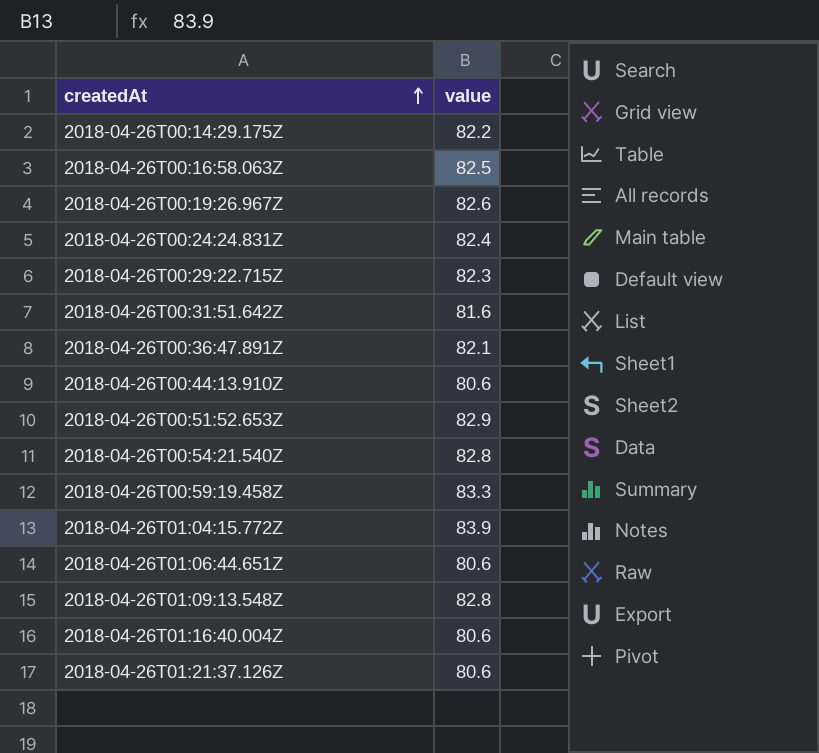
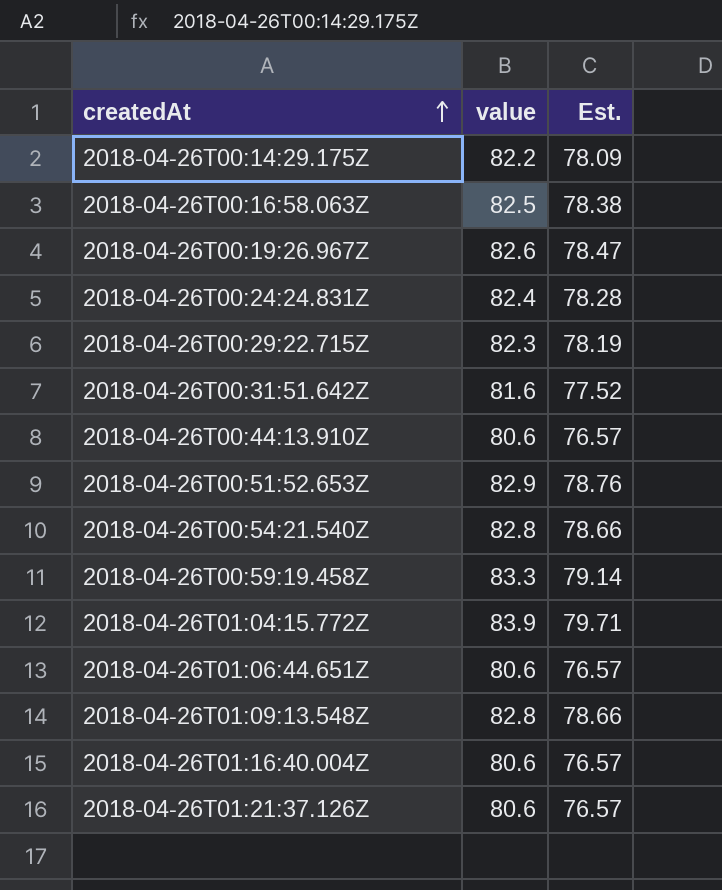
column Est. | formula: none -> [value] * 0.95
row 2018-04-26T00:36:47.891Z: 82.1 -> none

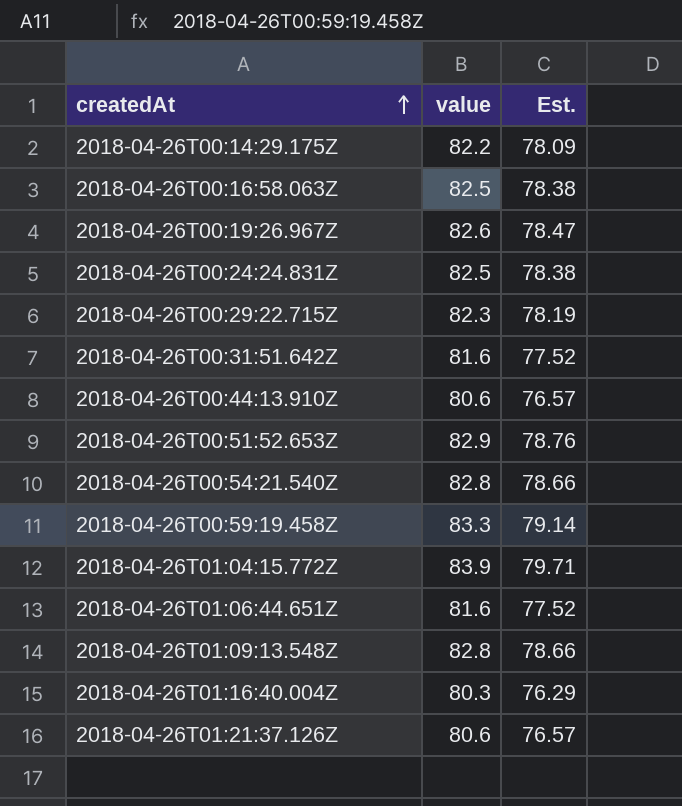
2018-04-26T00:24:24.831Z | value: 82.4 -> 82.5
2018-04-26T00:24:24.831Z | Est.: 78.28 -> 78.38
2018-04-26T01:06:44.651Z | value: 80.6 -> 81.6
2018-04-26T01:06:44.651Z | Est.: 76.57 -> 77.52
2018-04-26T01:16:40.004Z | value: 80.6 -> 80.3
2018-04-26T01:16:40.004Z | Est.: 76.57 -> 76.29

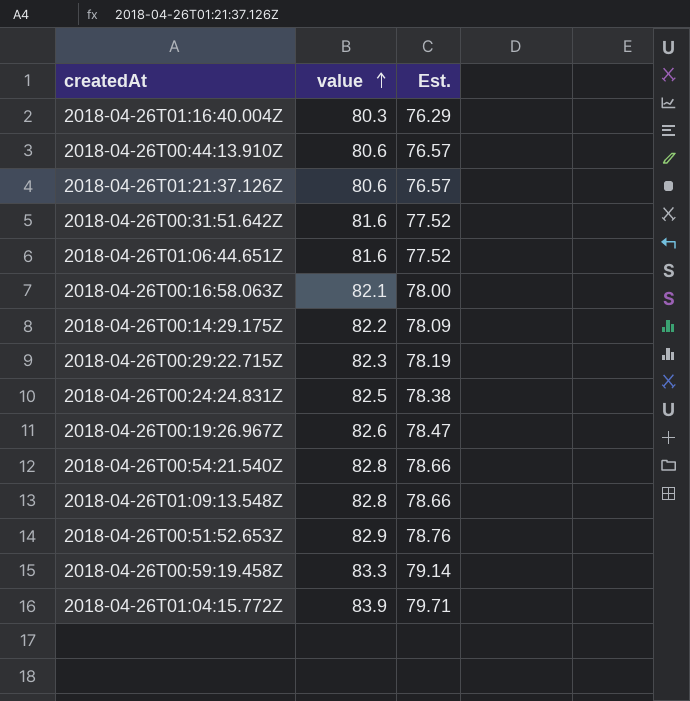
row order: createdAt ascending -> value ascending
2018-04-26T00:16:58.063Z | value: 82.5 -> 82.1
2018-04-26T00:16:58.063Z | Est.: 78.38 -> 78.00

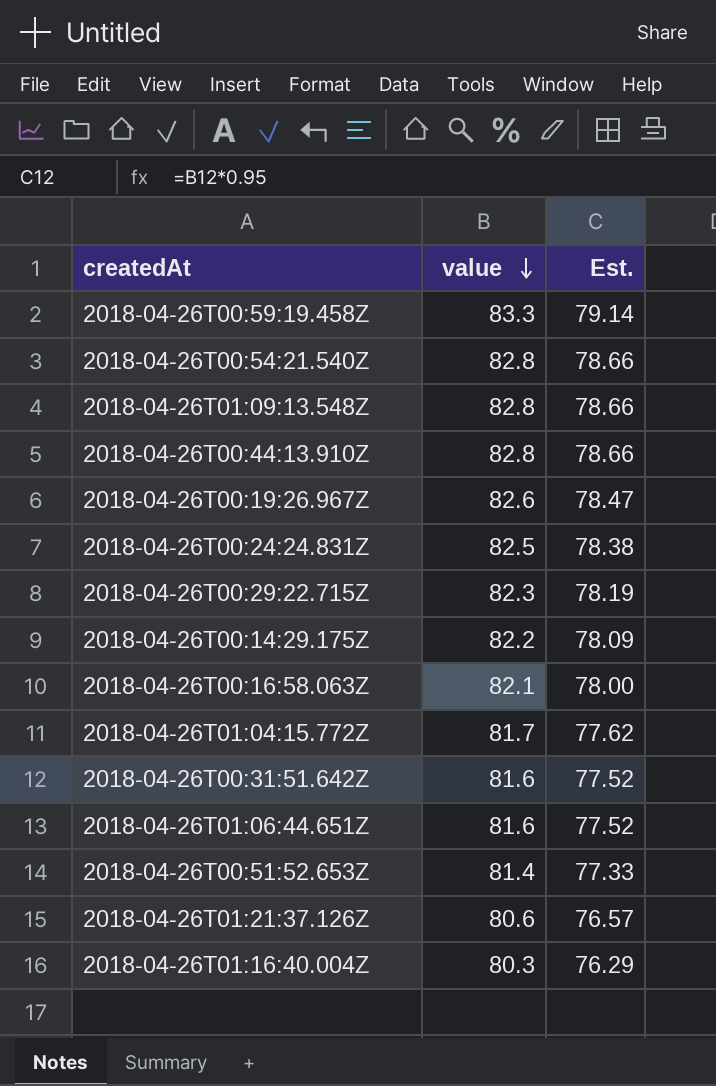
row order: value ascending -> value descending
2018-04-26T00:44:13.910Z | value: 80.6 -> 82.8
2018-04-26T00:44:13.910Z | Est.: 76.57 -> 78.66
2018-04-26T01:04:15.772Z | value: 83.9 -> 81.7
2018-04-26T01:04:15.772Z | Est.: 79.71 -> 77.62
2018-04-26T00:51:52.653Z | value: 82.9 -> 81.4
2018-04-26T00:51:52.653Z | Est.: 78.76 -> 77.33

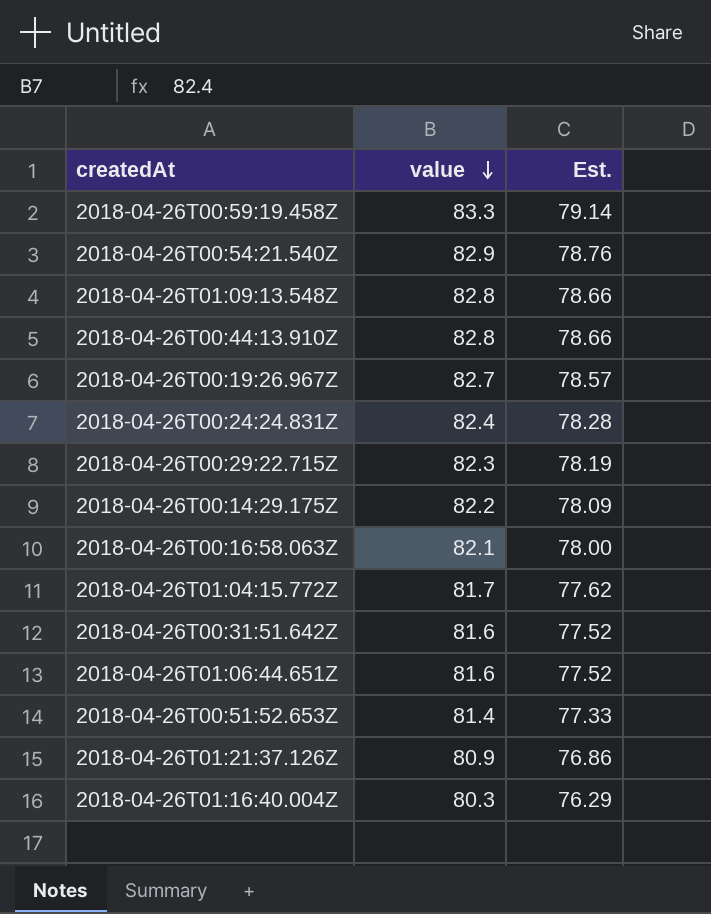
2018-04-26T00:54:21.540Z | value: 82.8 -> 82.9
2018-04-26T00:54:21.540Z | Est.: 78.66 -> 78.76
2018-04-26T00:19:26.967Z | value: 82.6 -> 82.7
2018-04-26T00:19:26.967Z | Est.: 78.47 -> 78.57
2018-04-26T00:24:24.831Z | value: 82.5 -> 82.4
2018-04-26T00:24:24.831Z | Est.: 78.38 -> 78.28
2018-04-26T01:21:37.126Z | value: 80.6 -> 80.9
2018-04-26T01:21:37.126Z | Est.: 76.57 -> 76.86

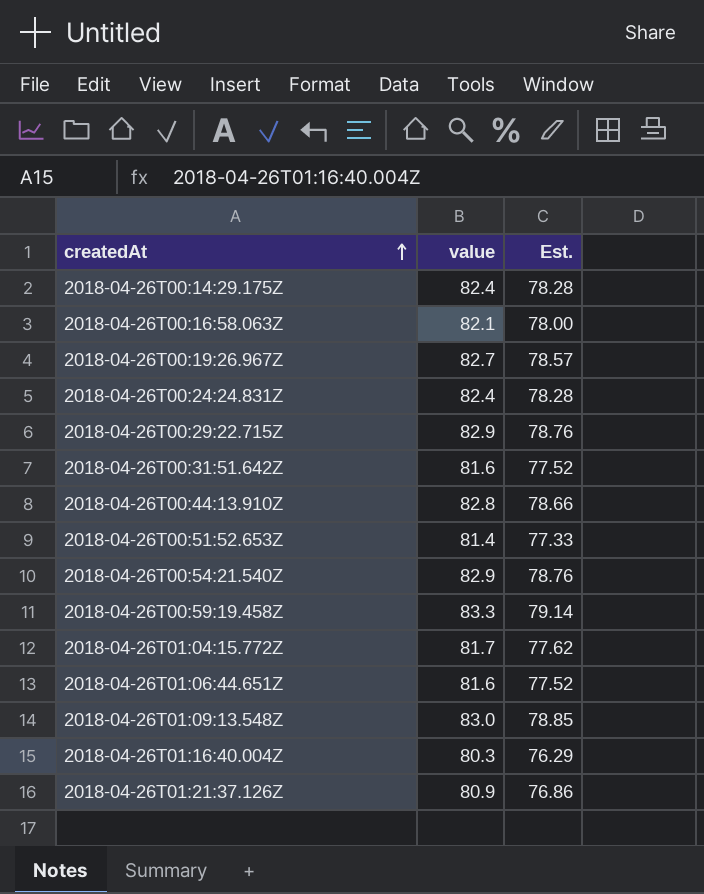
row order: value descending -> createdAt ascending
2018-04-26T00:14:29.175Z | value: 82.2 -> 82.4
2018-04-26T00:14:29.175Z | Est.: 78.09 -> 78.28
2018-04-26T00:29:22.715Z | value: 82.3 -> 82.9
2018-04-26T00:29:22.715Z | Est.: 78.19 -> 78.76
2018-04-26T01:09:13.548Z | value: 82.8 -> 83.0
2018-04-26T01:09:13.548Z | Est.: 78.66 -> 78.85

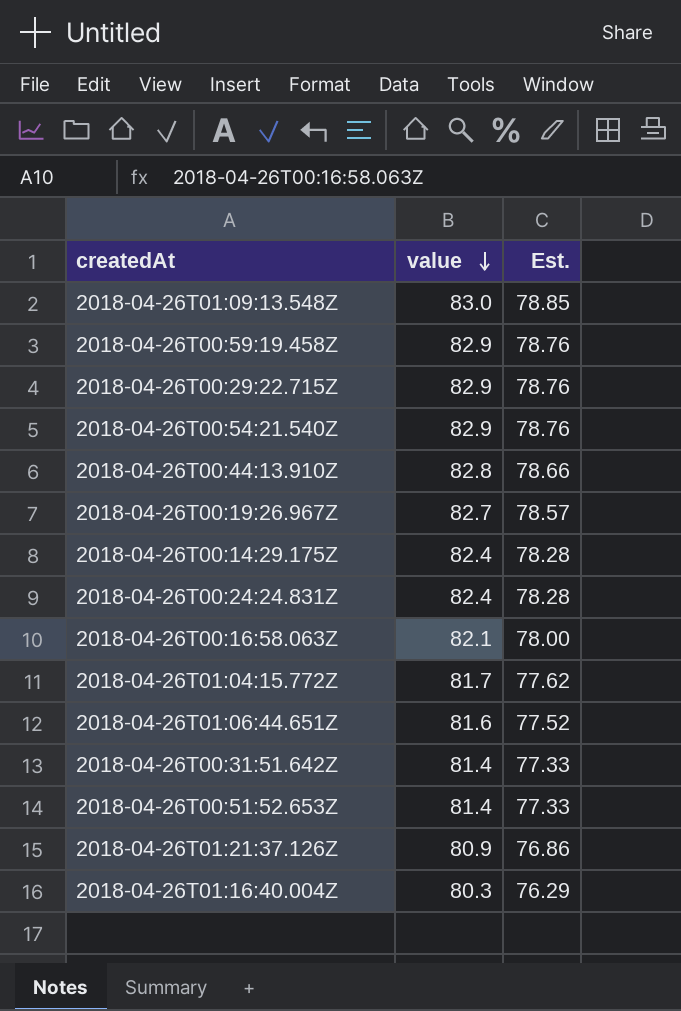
row order: createdAt ascending -> value descending
2018-04-26T00:59:19.458Z | value: 83.3 -> 82.9
2018-04-26T00:59:19.458Z | Est.: 79.14 -> 78.76
2018-04-26T00:31:51.642Z | value: 81.6 -> 81.4
2018-04-26T00:31:51.642Z | Est.: 77.52 -> 77.33

